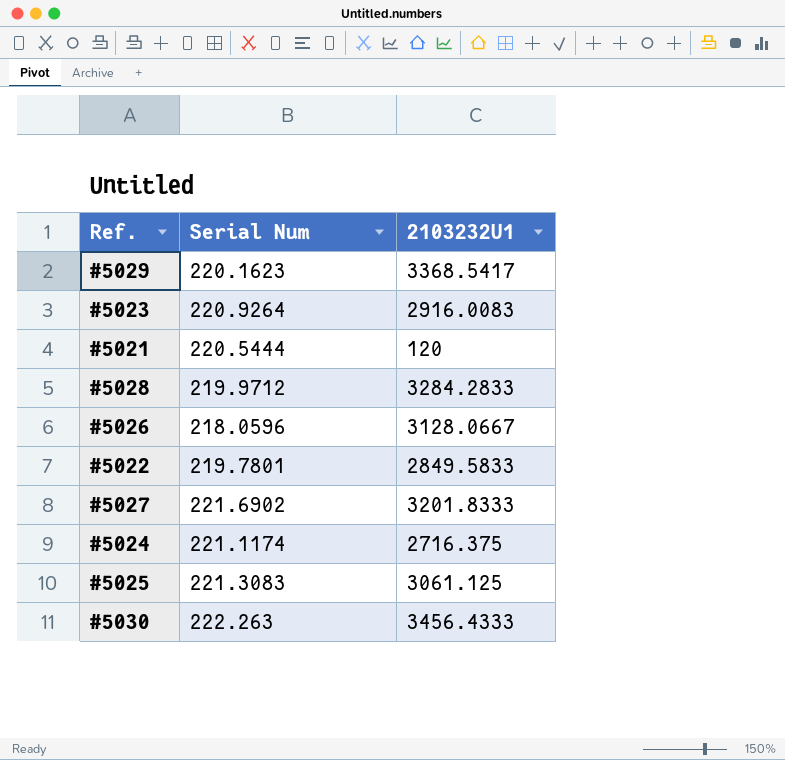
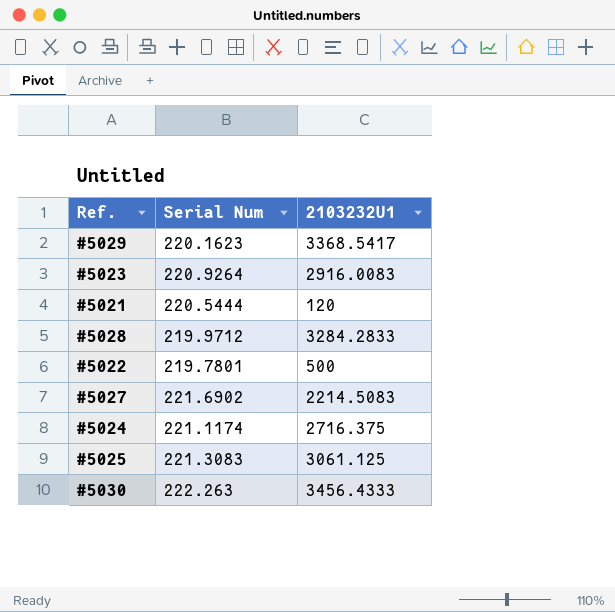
row #5026: 218.0596 | 3128.0667 -> none
#5022 | 2103232U1: 2849.5833 -> 500
#5027 | 2103232U1: 3201.8333 -> 2214.5083

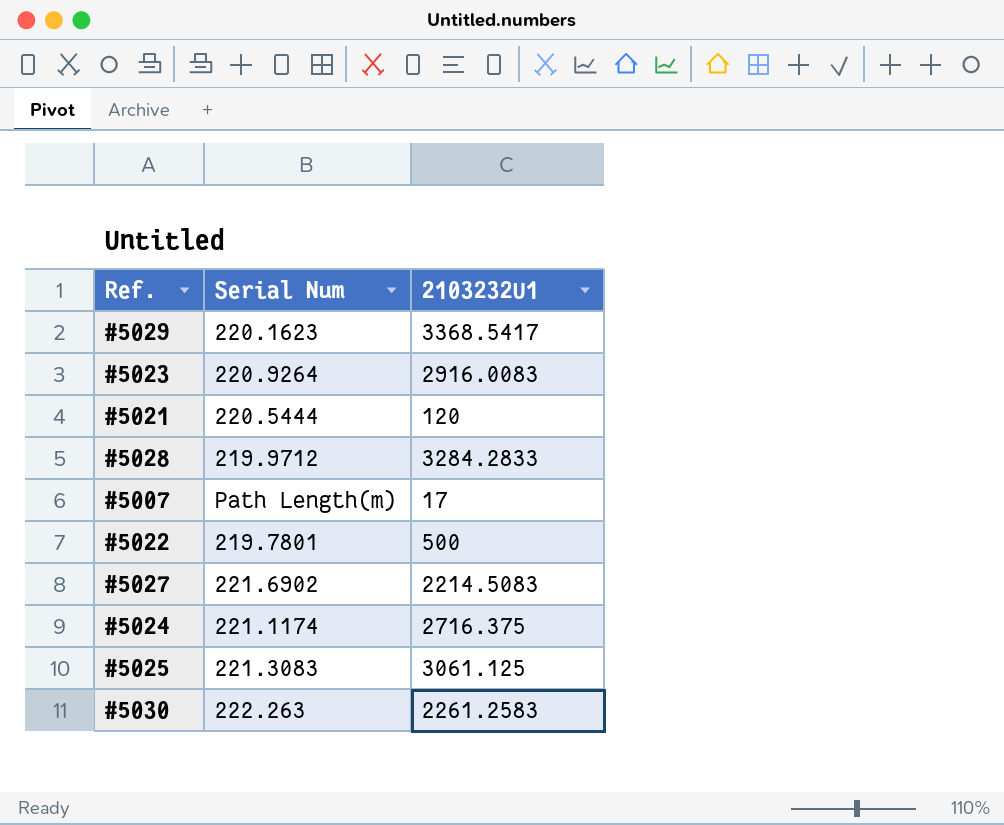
row #5007: none -> Path Length(m) | 17
#5030 | 2103232U1: 3456.4333 -> 2261.2583

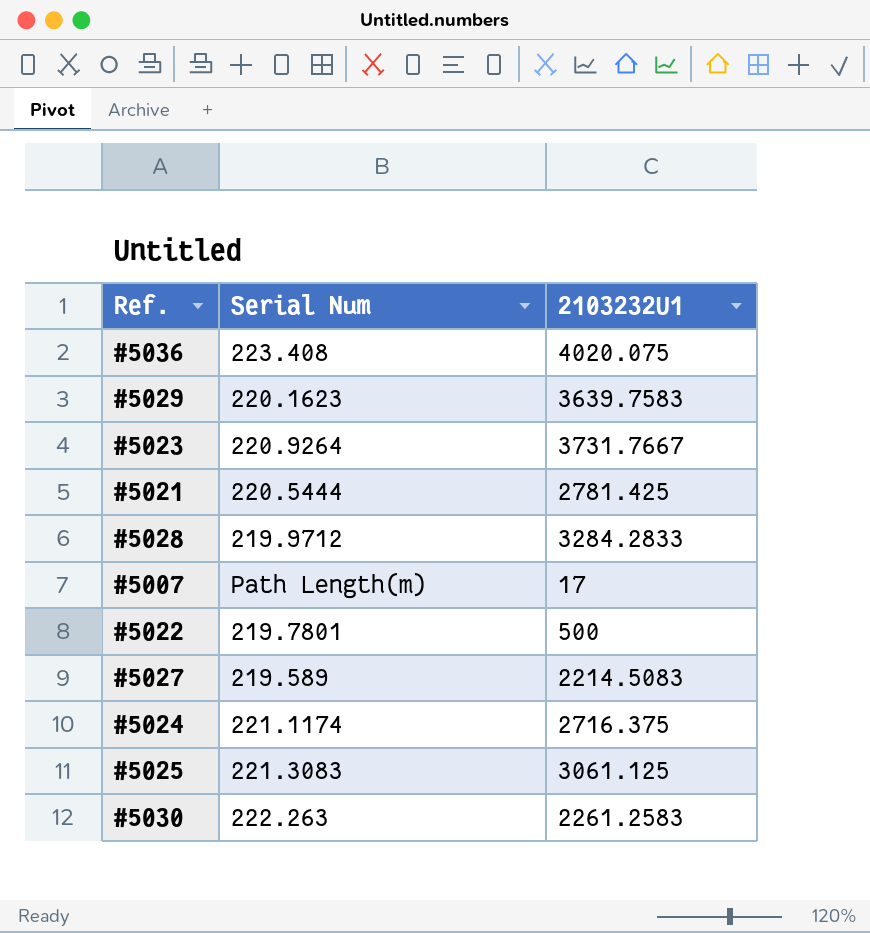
row #5036: none -> 223.408 | 4020.075
#5029 | 2103232U1: 3368.5417 -> 3639.7583
#5023 | 2103232U1: 2916.0083 -> 3731.7667
#5021 | 2103232U1: 120 -> 2781.425
#5027 | Serial Num: 221.6902 -> 219.589

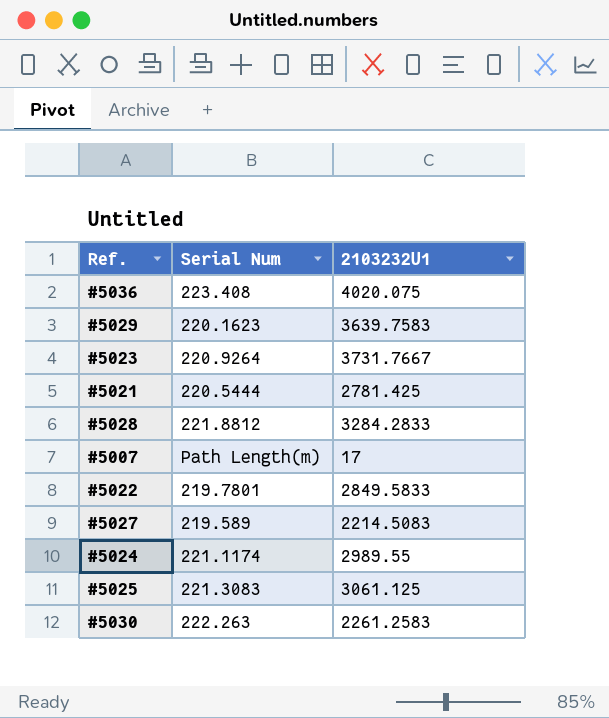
#5028 | Serial Num: 219.9712 -> 221.8812
#5022 | 2103232U1: 500 -> 2849.5833
#5024 | 2103232U1: 2716.375 -> 2989.55

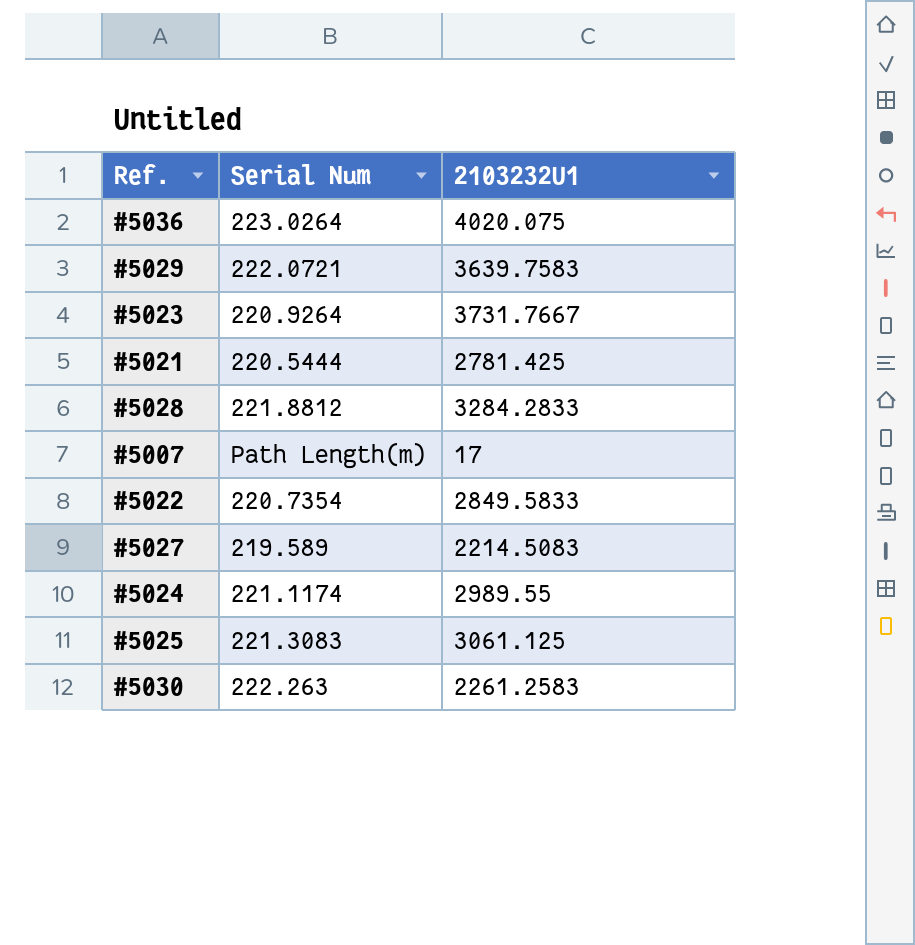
#5036 | Serial Num: 223.408 -> 223.0264
#5029 | Serial Num: 220.1623 -> 222.0721
#5022 | Serial Num: 219.7801 -> 220.7354

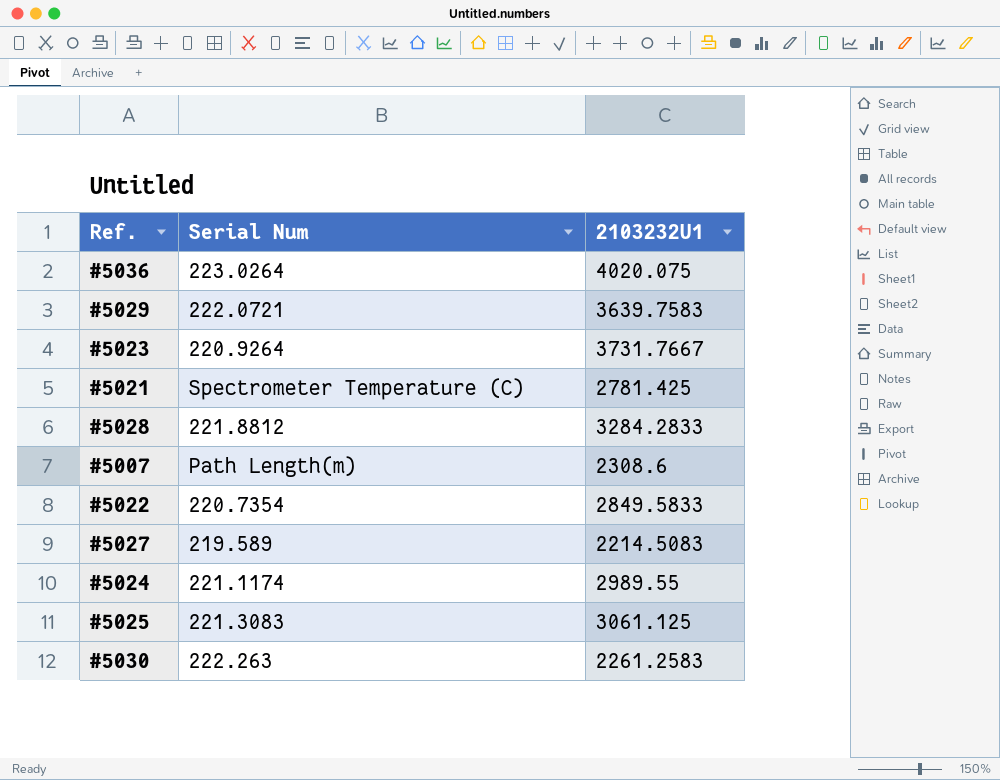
#5021 | Serial Num: 220.5444 -> Spectrometer Temperature (C)
#5007 | 2103232U1: 17 -> 2308.6

